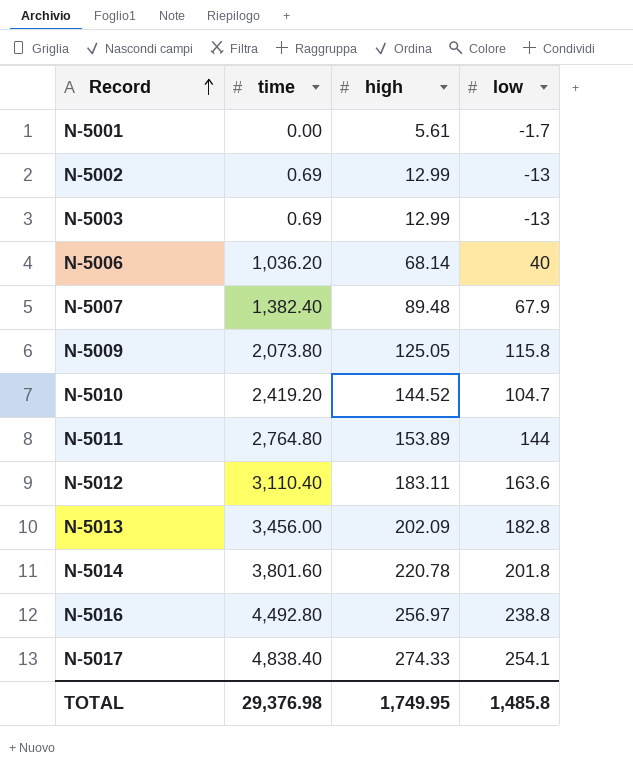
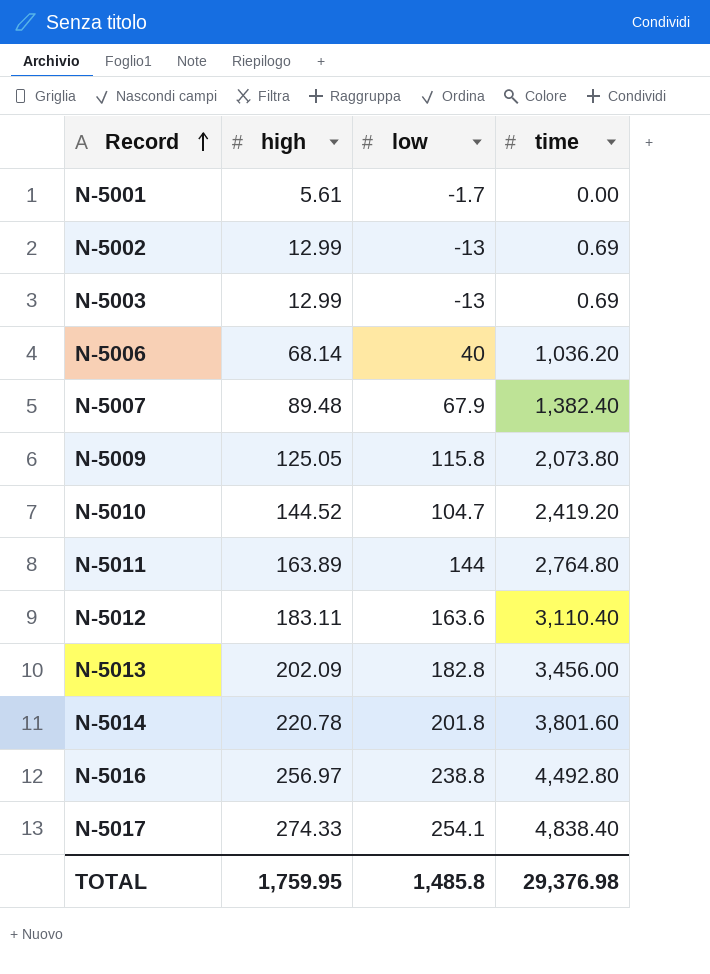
column time | position: 2 -> 4
N-5011 | high: 153.89 -> 163.89
TOTAL | high: 1,749.95 -> 1,759.95

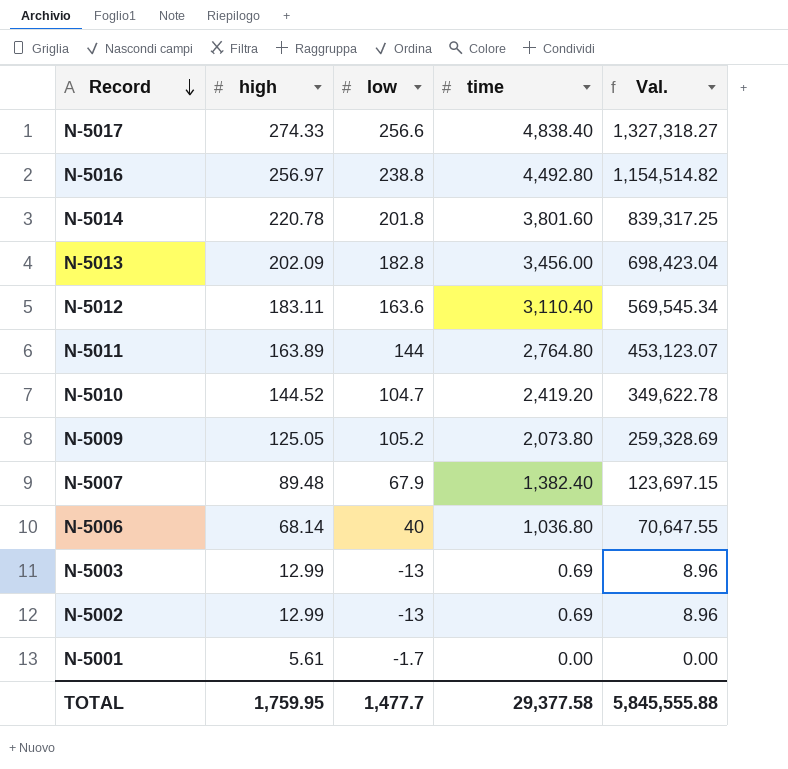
row order: Record ascending -> Record descending
column Val. | formula: none -> [high] * [time]
N-5017 | low: 254.1 -> 256.6
N-5009 | low: 115.8 -> 105.2
N-5006 | time: 1,036.20 -> 1,036.80
TOTAL | low: 1,485.8 -> 1,477.7
TOTAL | time: 29,376.98 -> 29,377.58

